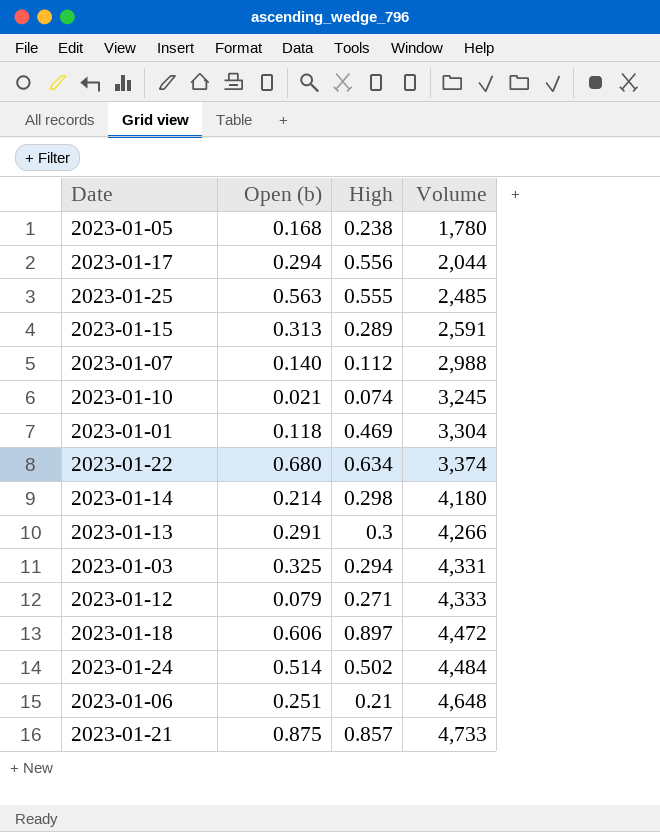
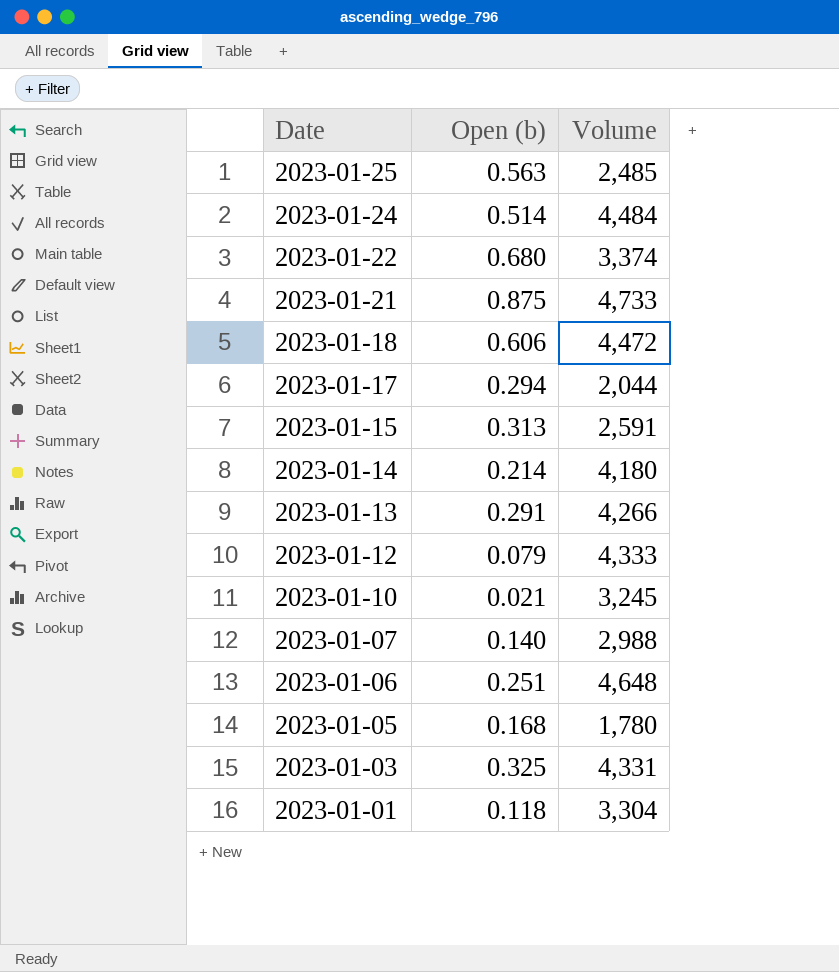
row order: Volume ascending -> Date descending
column High | position: 3 -> none

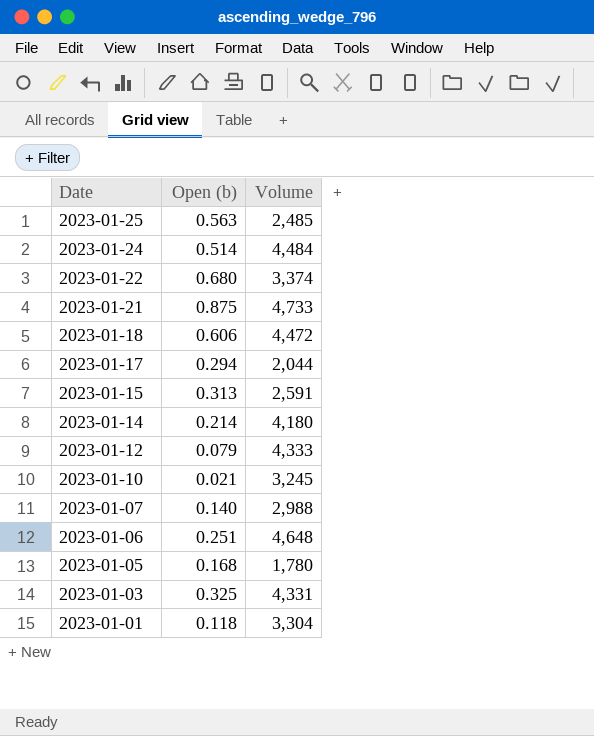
row 2023-01-13: 0.291 | 4,266 -> none

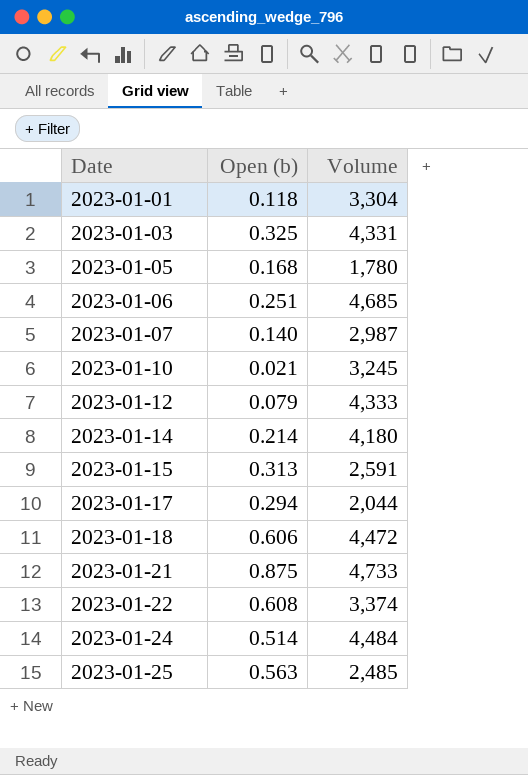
row order: Date descending -> Date ascending
2023-01-06 | Volume: 4,648 -> 4,685
2023-01-07 | Volume: 2,988 -> 2,987
2023-01-22 | Open (b): 0.680 -> 0.608

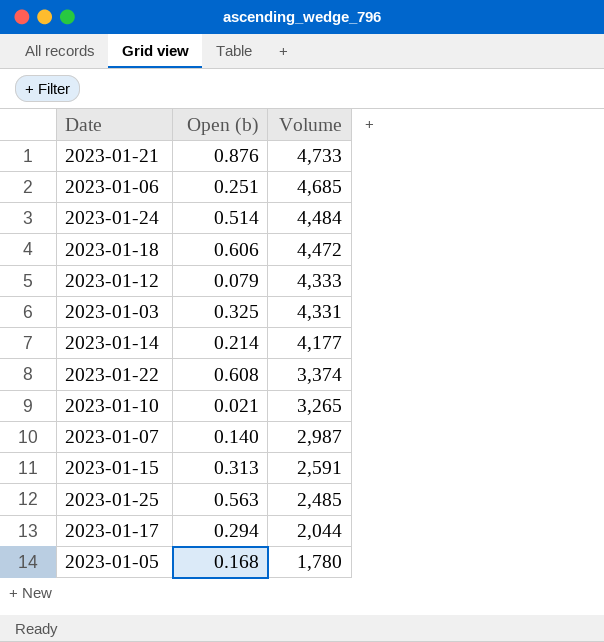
row order: Date ascending -> Volume descending
row 2023-01-01: 0.118 | 3,304 -> none
2023-01-21 | Open (b): 0.875 -> 0.876
2023-01-14 | Volume: 4,180 -> 4,177
2023-01-10 | Volume: 3,245 -> 3,265

